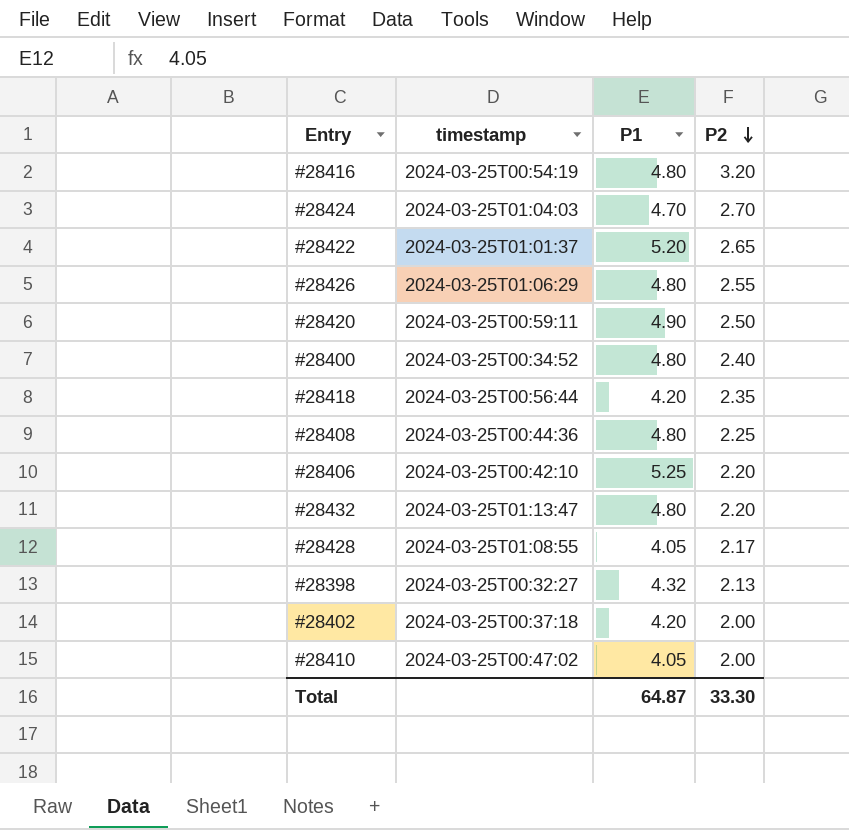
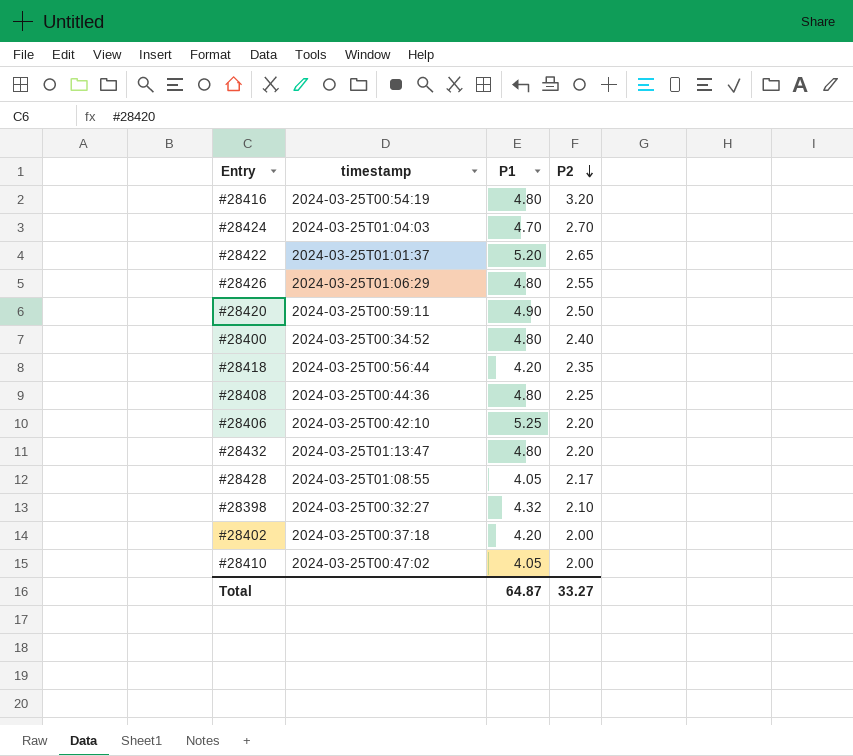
#28398 | P2: 2.13 -> 2.10
Total | P2: 33.30 -> 33.27

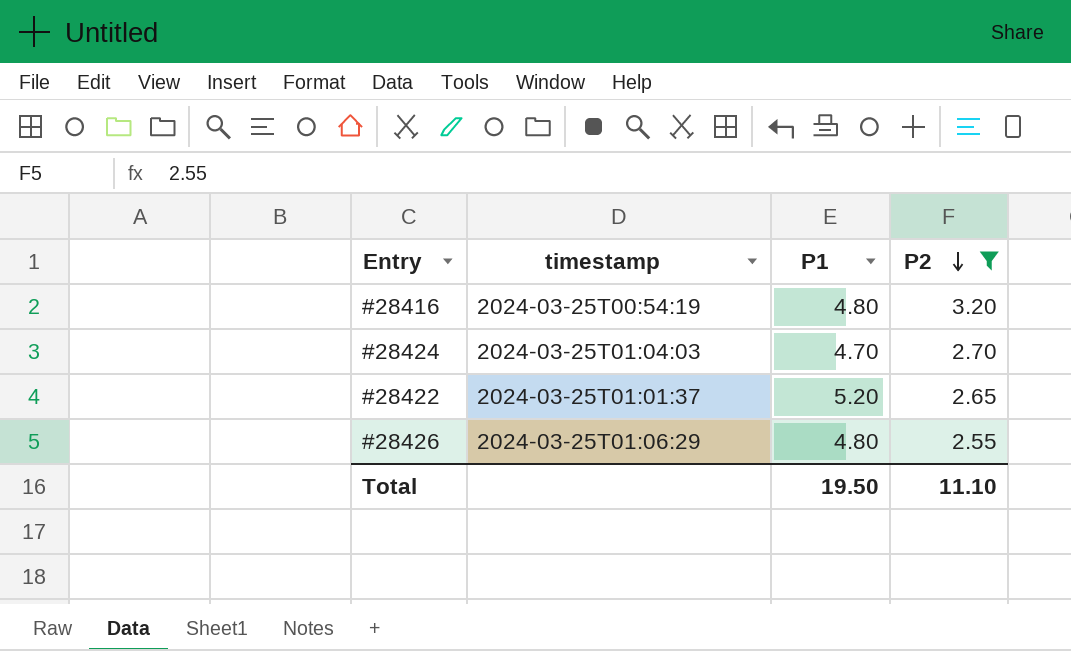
filter: none -> P2 >= 2.55
Total | P1: 64.87 -> 19.50
Total | P2: 33.27 -> 11.10

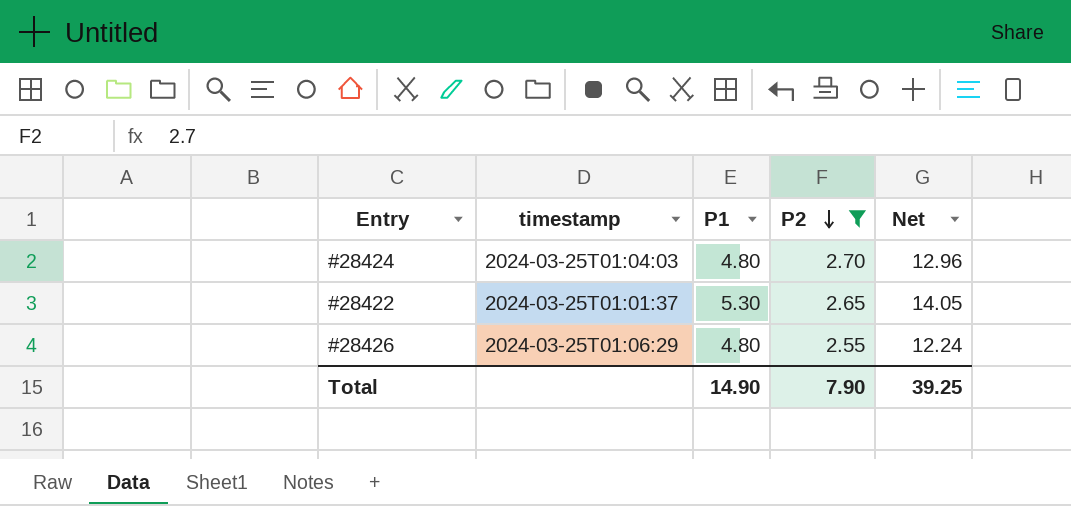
column Net | formula: none -> [P1] * [P2]
row #28416: 2024-03-25T00:54:19 | 4.80 | 3.20 -> none
#28424 | P1: 4.70 -> 4.80
#28422 | P1: 5.20 -> 5.30
Total | P1: 19.50 -> 14.90
Total | P2: 11.10 -> 7.90

